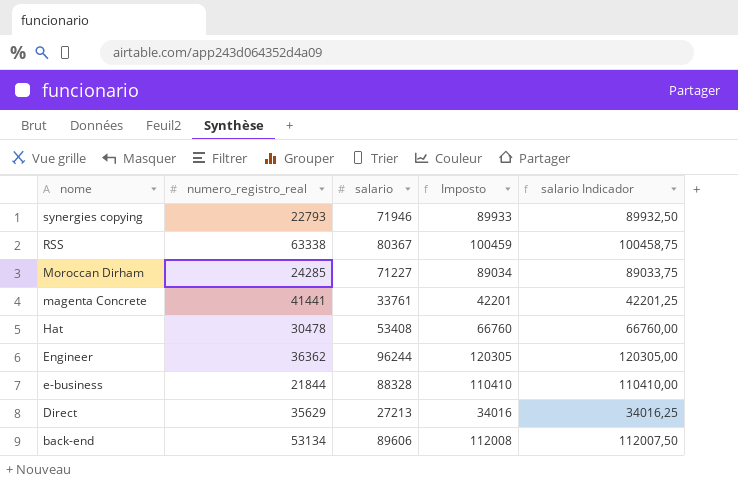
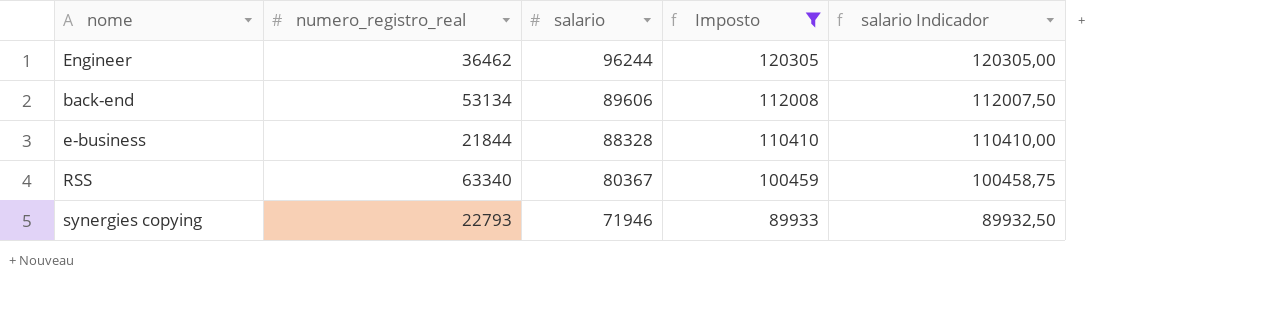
filter: none -> Imposto >= 89933
row order: nome descending -> salario descending
Engineer | numero_registro_real: 36362 -> 36462
RSS | numero_registro_real: 63338 -> 63340

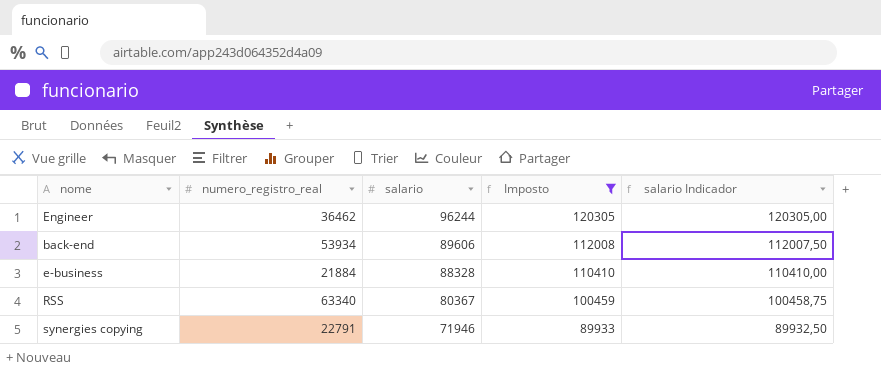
back-end | numero_registro_real: 53134 -> 53934
e-business | numero_registro_real: 21844 -> 21884
synergies copying | numero_registro_real: 22793 -> 22791

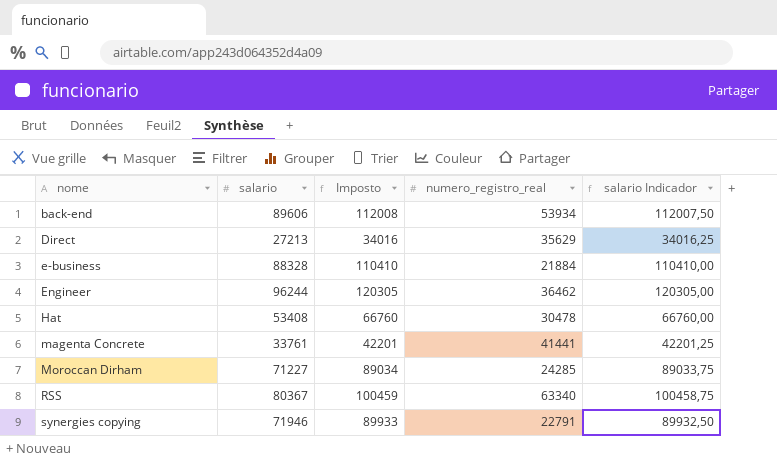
filter: Imposto >= 89933 -> none
row order: salario descending -> nome ascending
column numero_registro_real | position: 2 -> 4

